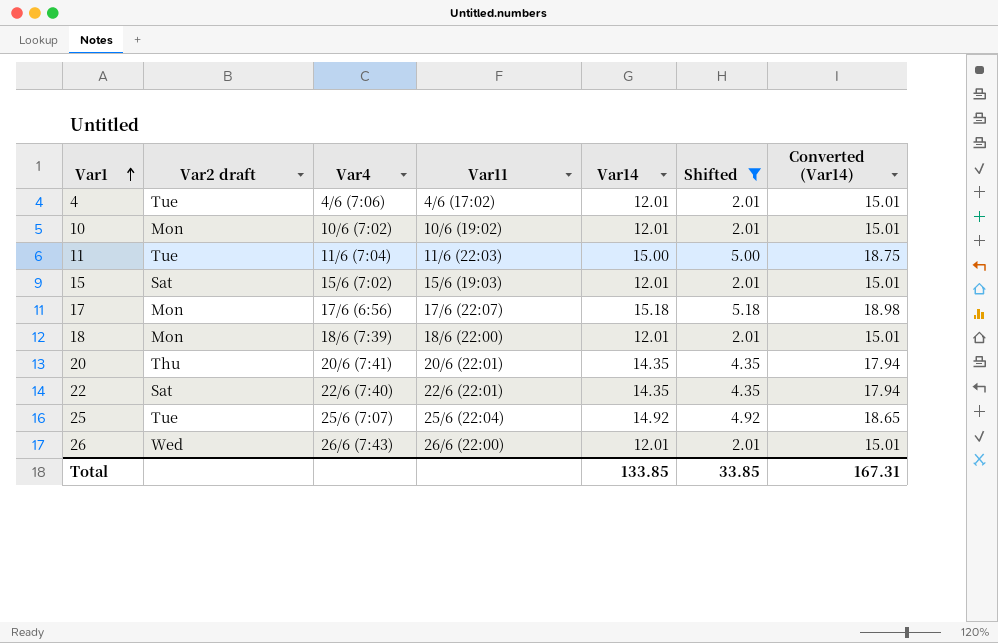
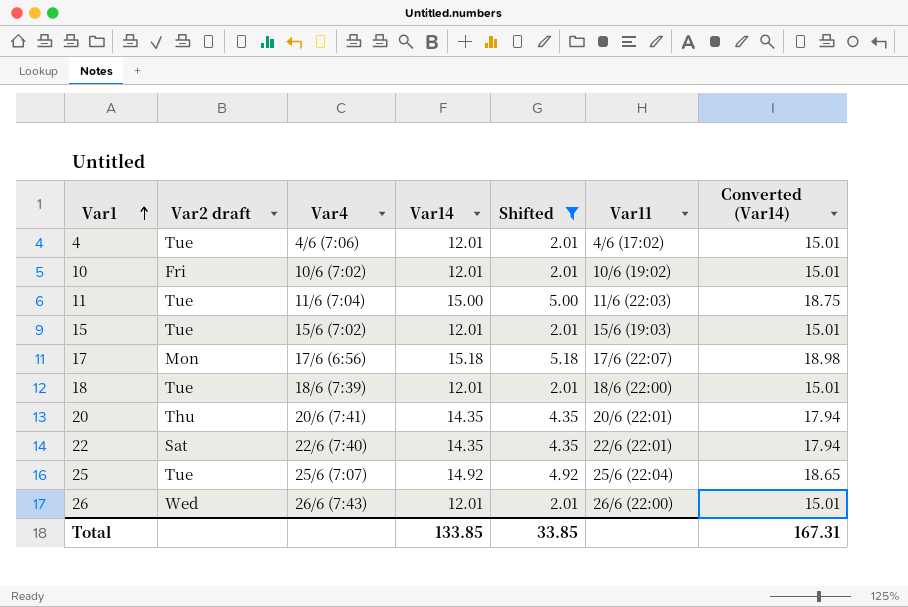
column Var11 | position: 4 -> 6
10 | Var2 draft: Mon -> Fri
15 | Var2 draft: Sat -> Tue
18 | Var2 draft: Mon -> Tue

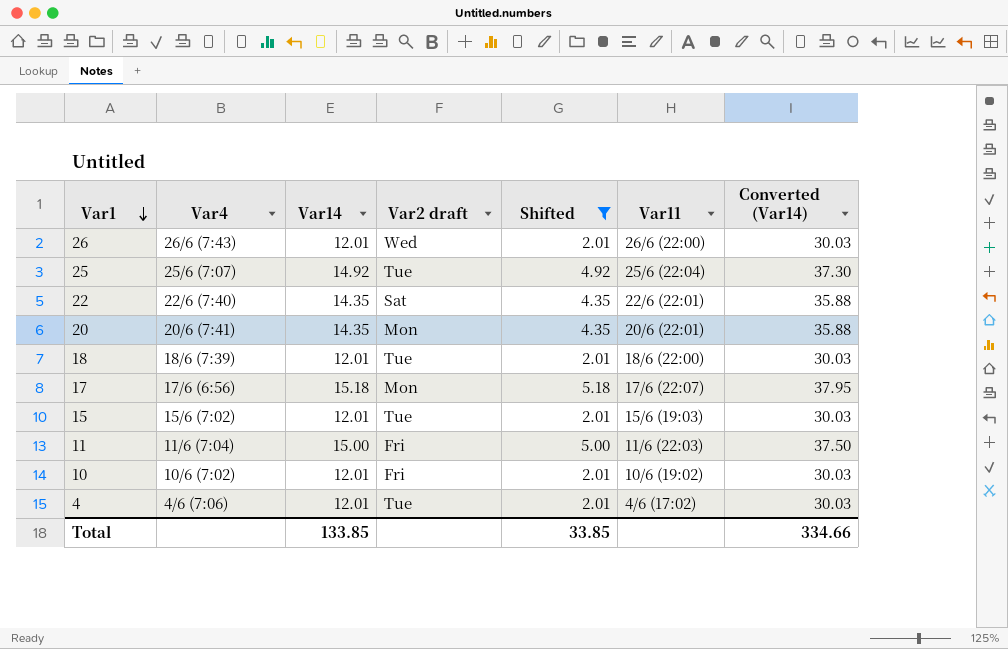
row order: Var1 ascending -> Var1 descending
column Var2 draft | position: 2 -> 4
column Converted (Var14) | formula: [Var14] * 1.25 -> [Var14] * 2.5
20 | Var2 draft: Thu -> Mon
11 | Var2 draft: Tue -> Fri
Total | Converted (Var14): 167.31 -> 334.66

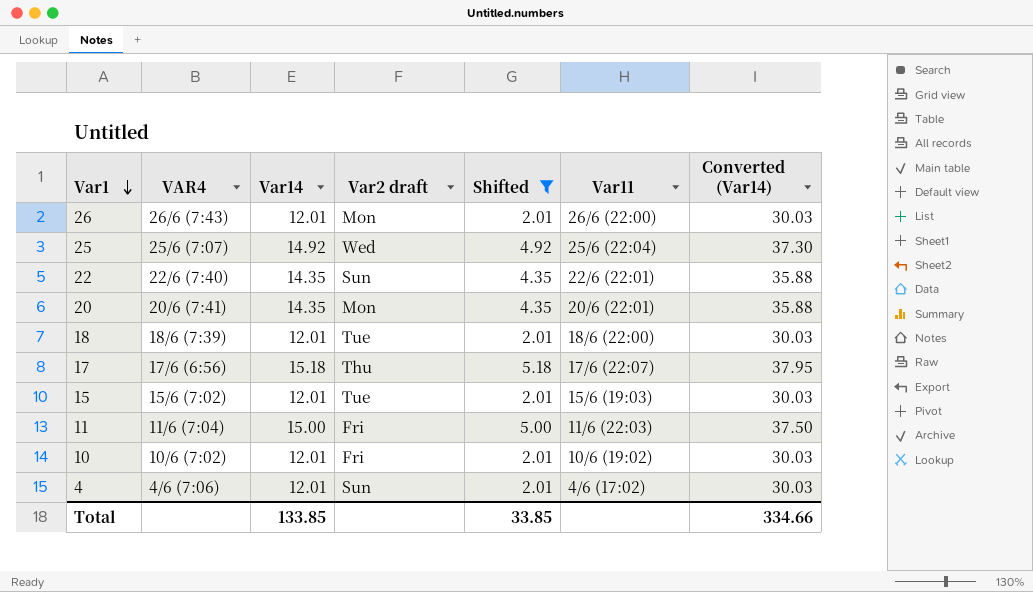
column name: Var4 -> VAR4
26 | Var2 draft: Wed -> Mon
25 | Var2 draft: Tue -> Wed
22 | Var2 draft: Sat -> Sun
17 | Var2 draft: Mon -> Thu
4 | Var2 draft: Tue -> Sun

